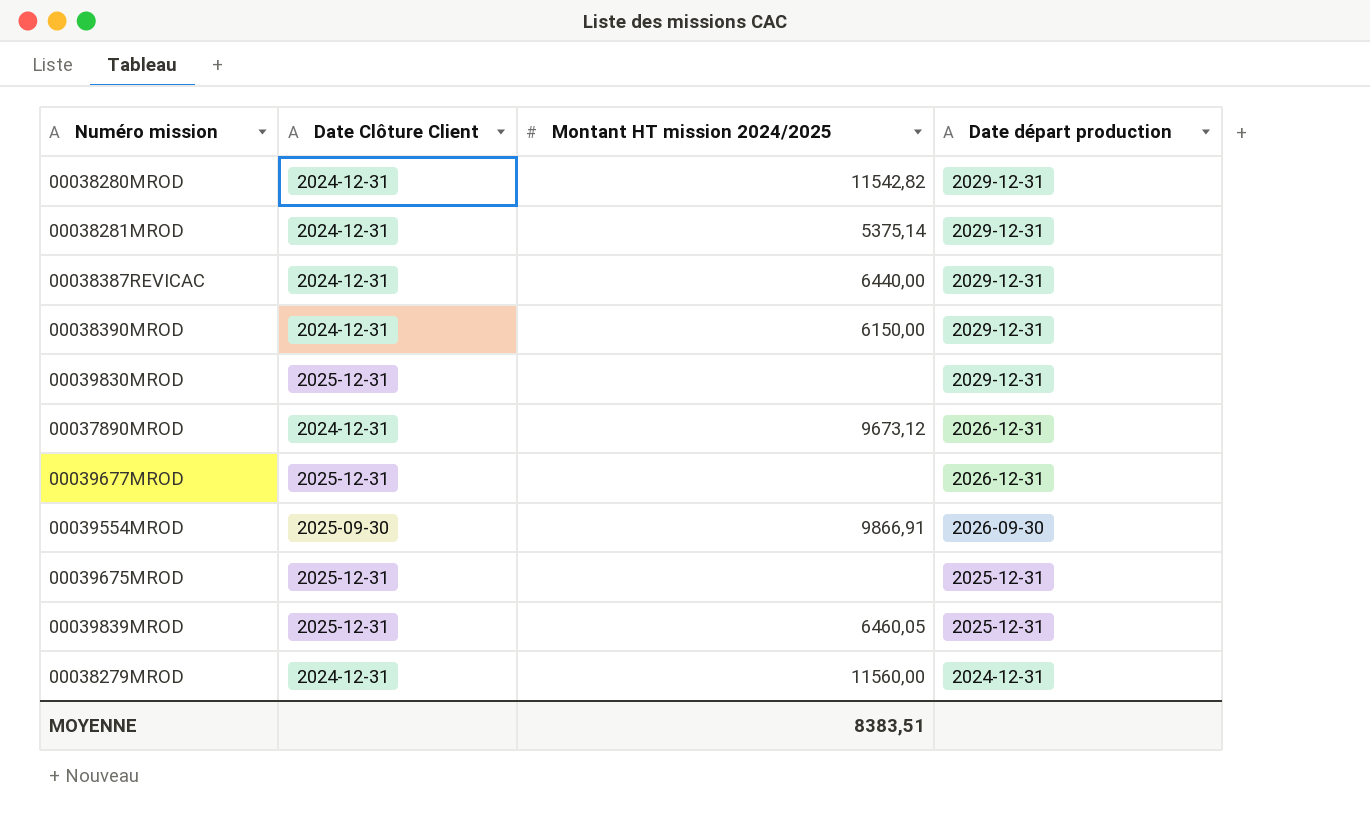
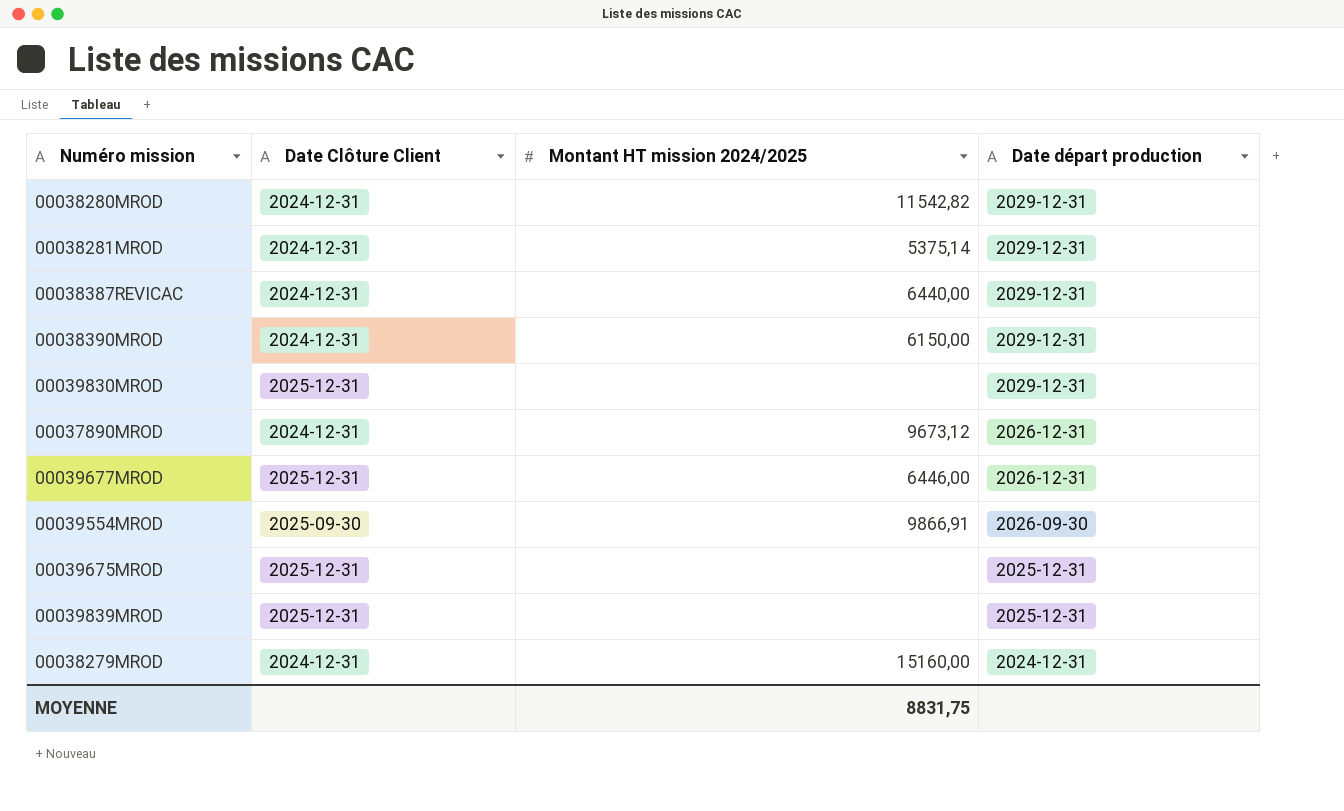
00039677MROD | Montant HT mission 2024/2025: none -> 6446,00
00039839MROD | Montant HT mission 2024/2025: 6460,05 -> none
00038279MROD | Montant HT mission 2024/2025: 11560,00 -> 15160,00
MOYENNE | Montant HT mission 2024/2025: 8383,51 -> 8831,75

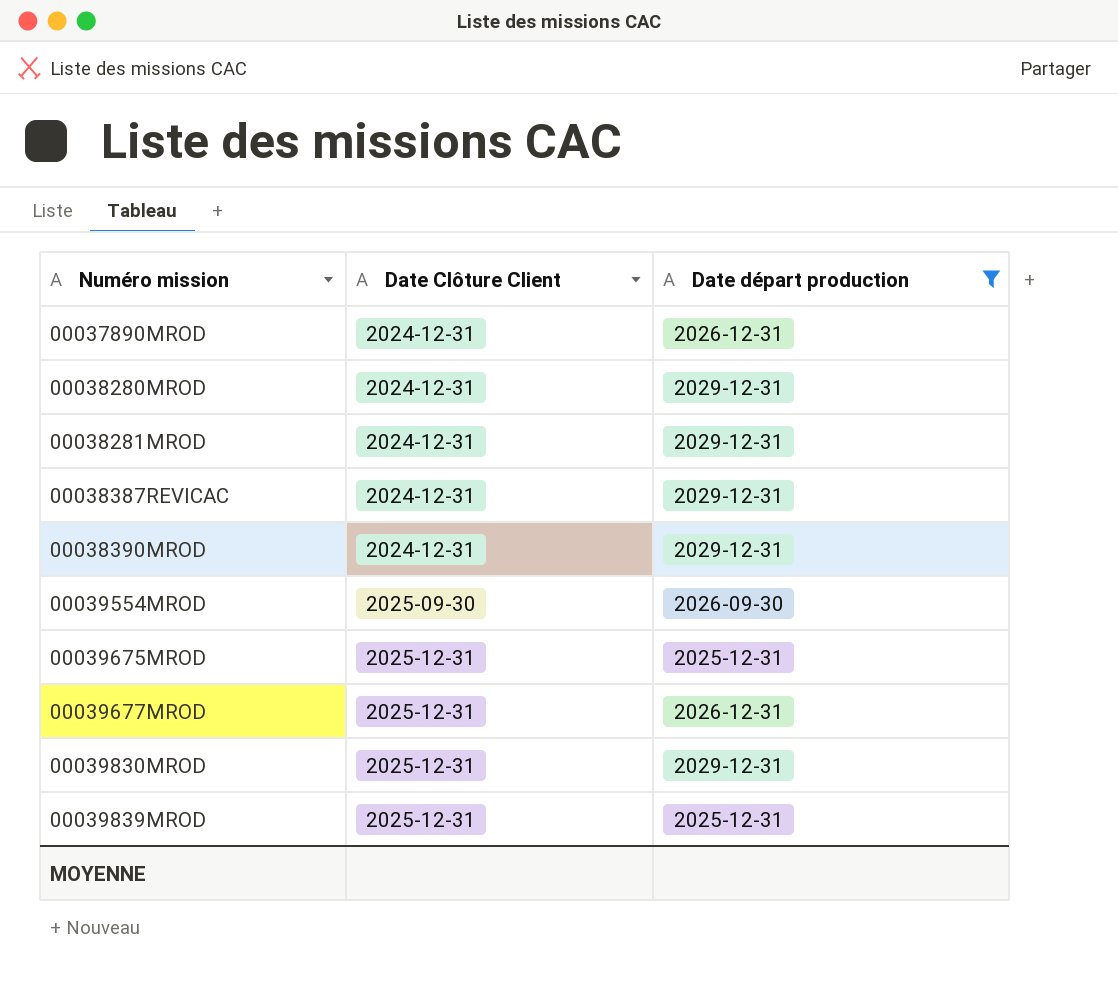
filter: none -> Date départ production != 2024-12-31
row order: Date départ production descending -> Numéro mission ascending
column Montant HT mission 2024/2025 | position: 3 -> none

